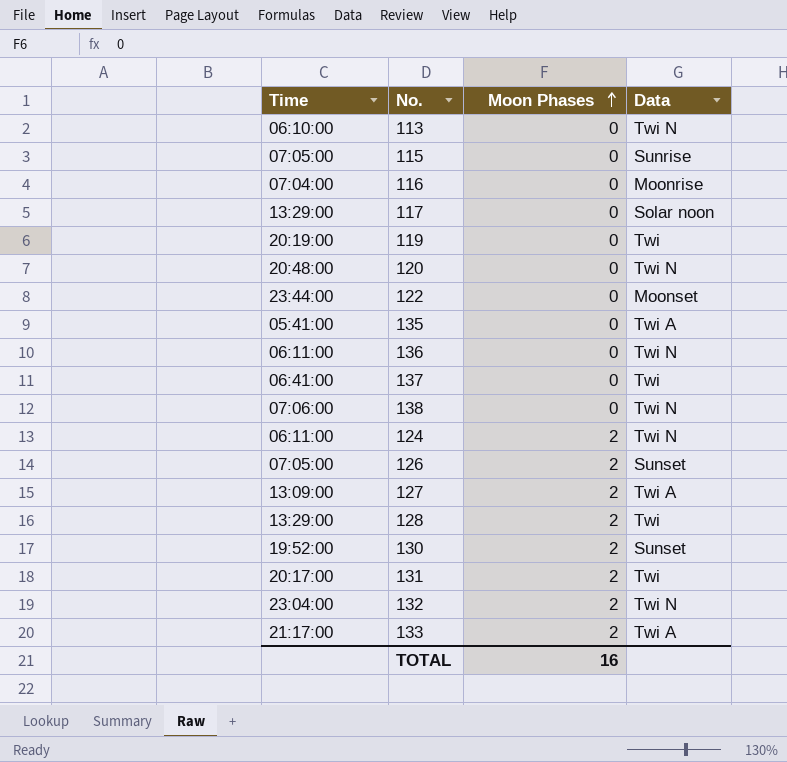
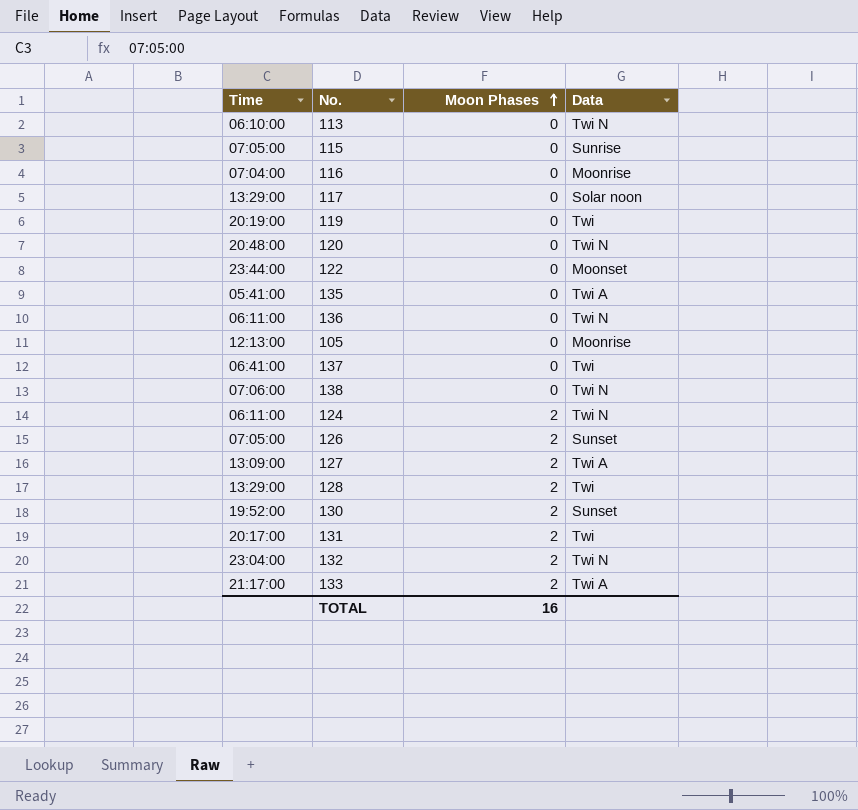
row 105: none -> 12:13:00 | 0 | Moonrise

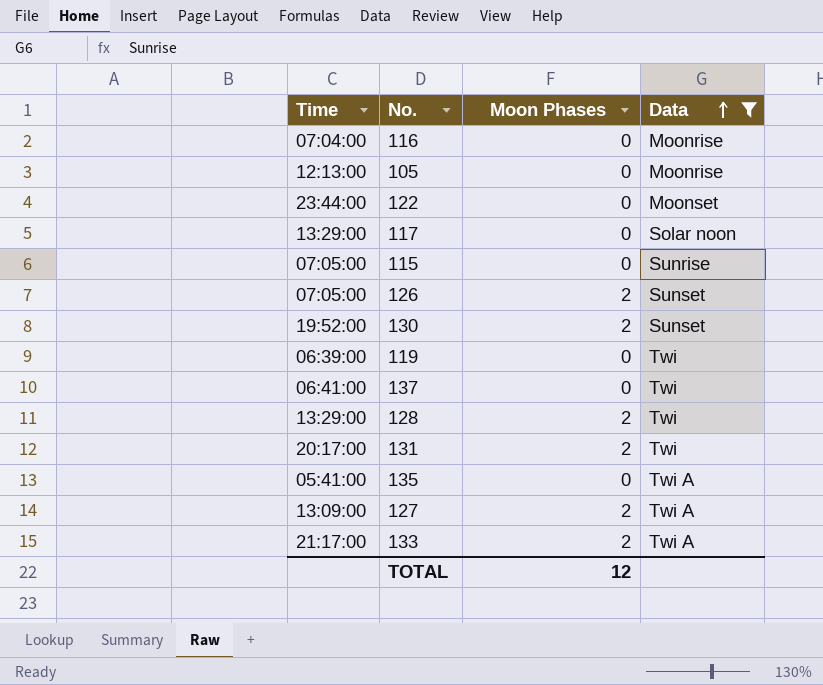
filter: none -> Data != Twi N
row order: Moon Phases ascending -> Data ascending
119 | Time: 20:19:00 -> 06:39:00
TOTAL | Moon Phases: 16 -> 12

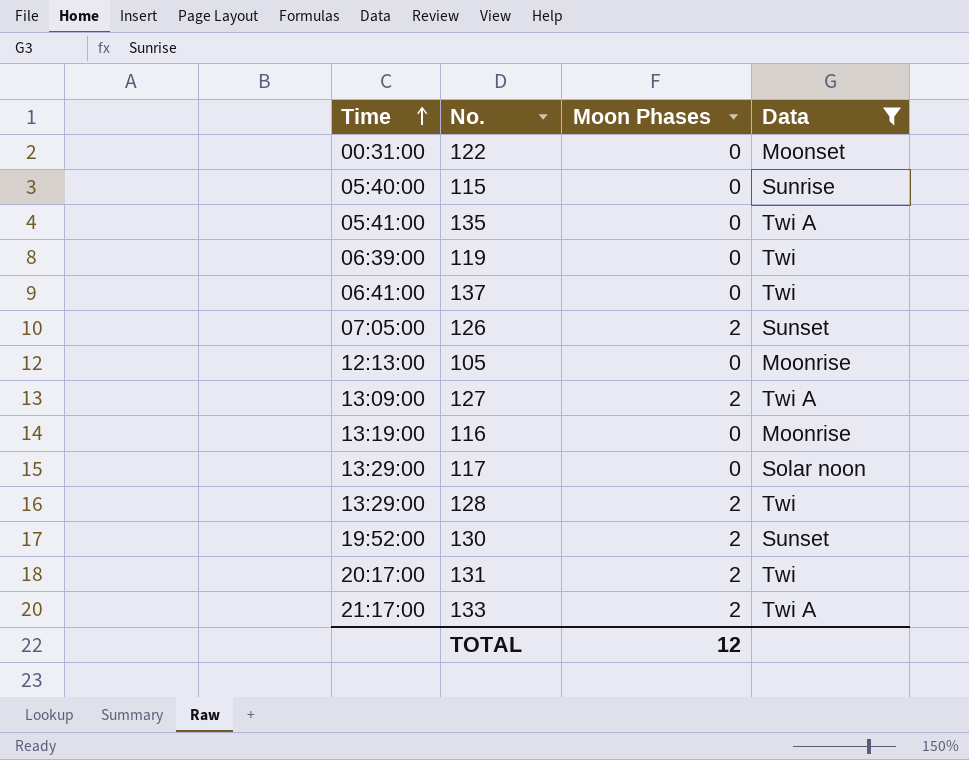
row order: Data ascending -> Time ascending
122 | Time: 23:44:00 -> 00:31:00
115 | Time: 07:05:00 -> 05:40:00
116 | Time: 07:04:00 -> 13:19:00

